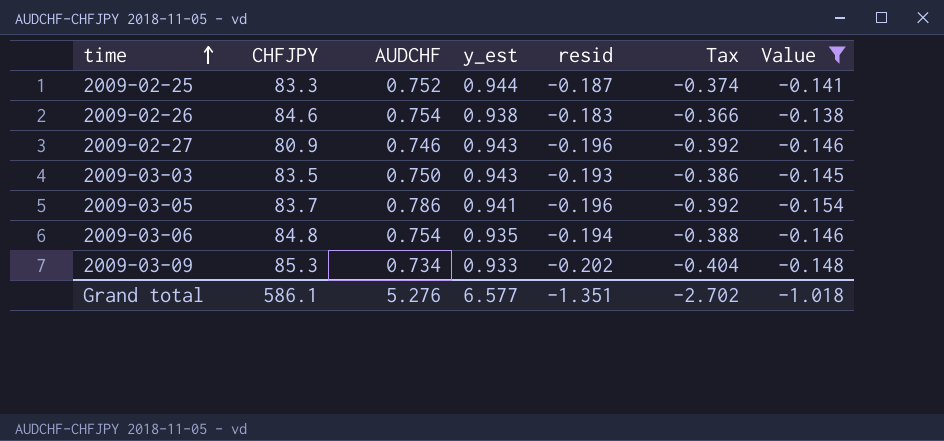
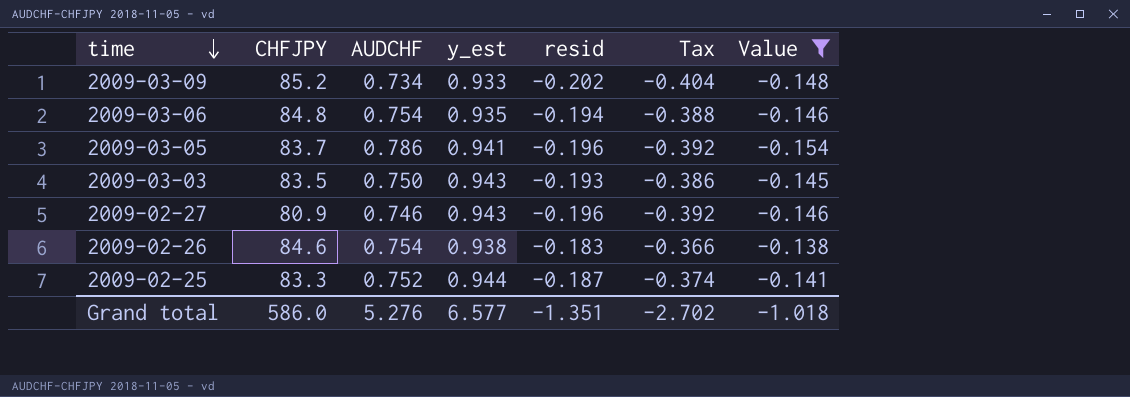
row order: time ascending -> time descending
2009-03-09 | CHFJPY: 85.3 -> 85.2
Grand total | CHFJPY: 586.1 -> 586.0

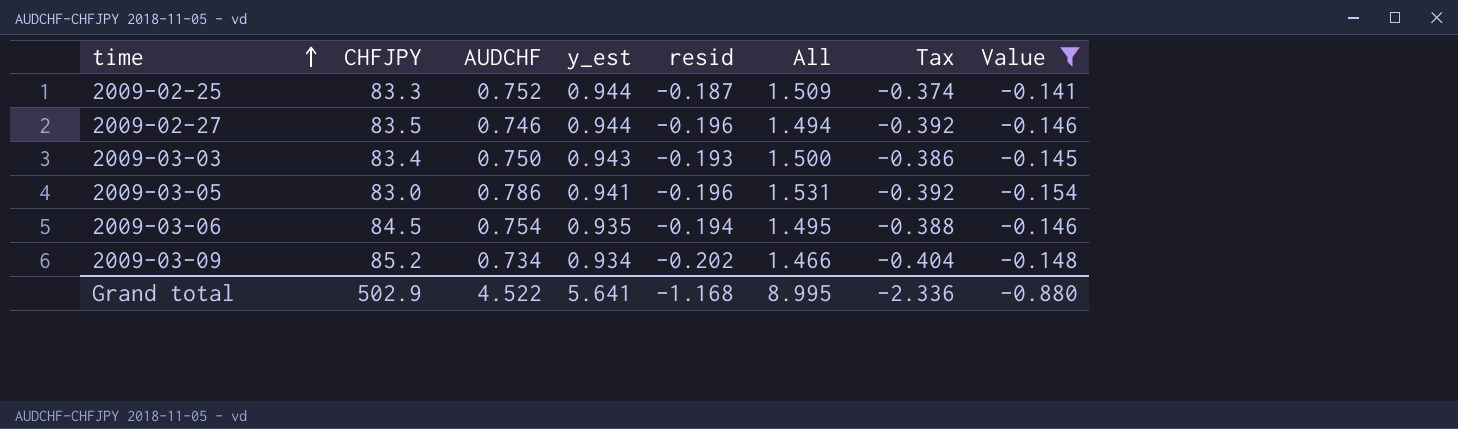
row order: time descending -> time ascending
column All | formula: none -> [AUDCHF] + [y_est] + [resid]
row 2009-02-26: 84.6 | 0.754 | 0.938 | -0.183 | -0.366 | -0.138 -> none
2009-02-27 | CHFJPY: 80.9 -> 83.5
2009-02-27 | y_est: 0.943 -> 0.944
2009-03-03 | CHFJPY: 83.5 -> 83.4
2009-03-05 | CHFJPY: 83.7 -> 83.0
2009-03-06 | CHFJPY: 84.8 -> 84.5
2009-03-09 | y_est: 0.933 -> 0.934
Grand total | CHFJPY: 586.0 -> 502.9
Grand total | AUDCHF: 5.276 -> 4.522
Grand total | y_est: 6.577 -> 5.641
Grand total | resid: -1.351 -> -1.168
Grand total | Tax: -2.702 -> -2.336
Grand total | Value: -1.018 -> -0.880

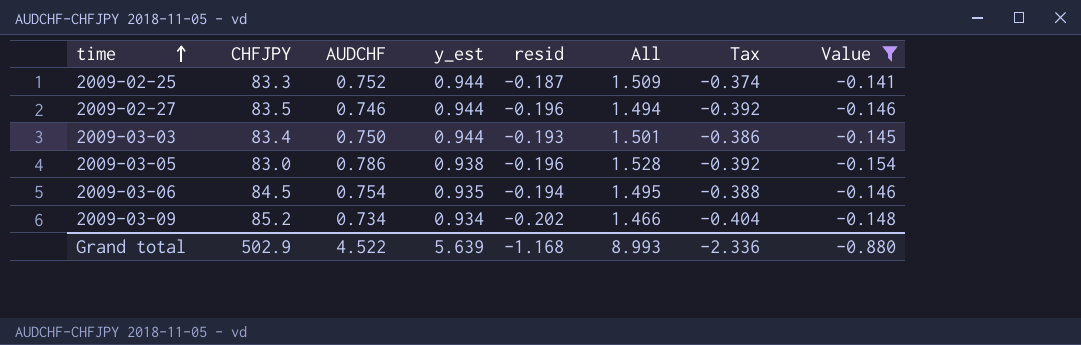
2009-03-03 | y_est: 0.943 -> 0.944
2009-03-03 | All: 1.500 -> 1.501
2009-03-05 | y_est: 0.941 -> 0.938
2009-03-05 | All: 1.531 -> 1.528
Grand total | y_est: 5.641 -> 5.639
Grand total | All: 8.995 -> 8.993

